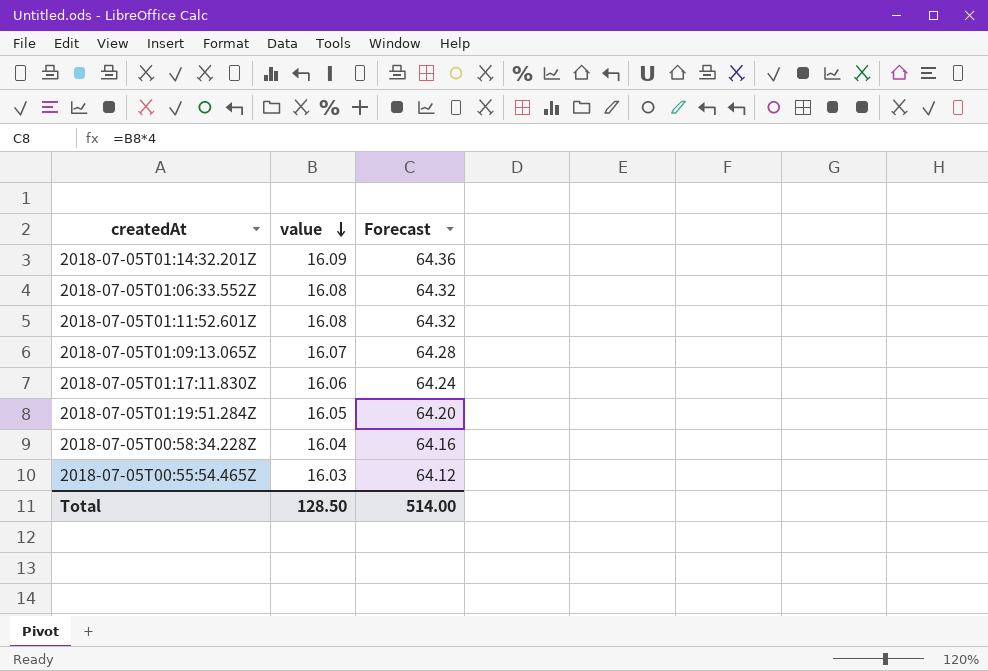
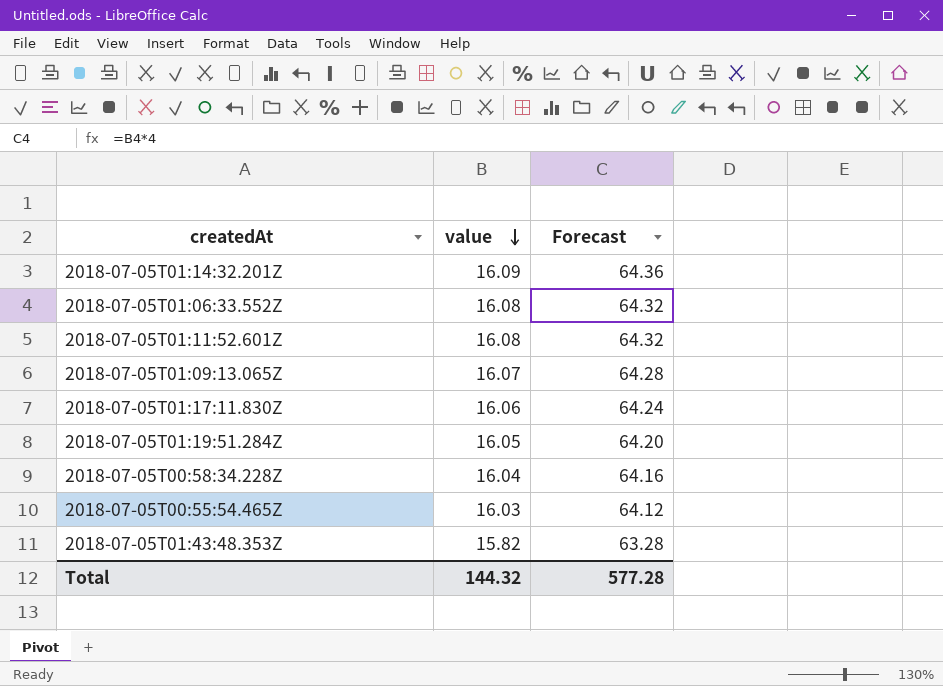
row 2018-07-05T01:43:48.353Z: none -> 15.82 | 63.28
Total | value: 128.50 -> 144.32
Total | Forecast: 514.00 -> 577.28

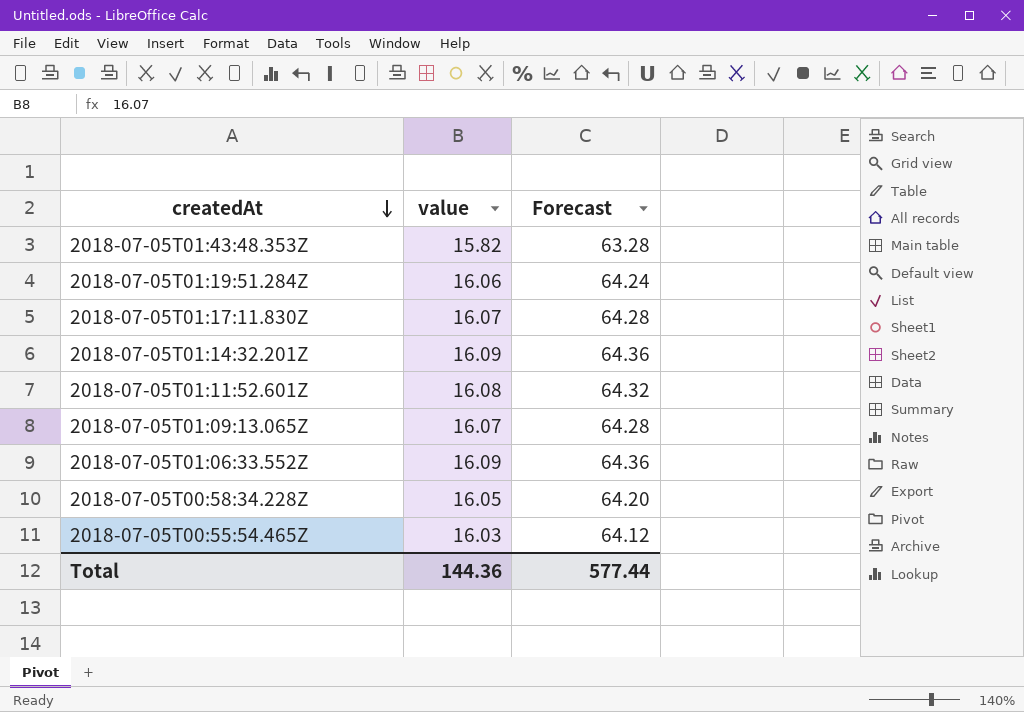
row order: value descending -> createdAt descending
2018-07-05T01:19:51.284Z | value: 16.05 -> 16.06
2018-07-05T01:19:51.284Z | Forecast: 64.20 -> 64.24
2018-07-05T01:17:11.830Z | value: 16.06 -> 16.07
2018-07-05T01:17:11.830Z | Forecast: 64.24 -> 64.28
2018-07-05T01:06:33.552Z | value: 16.08 -> 16.09
2018-07-05T01:06:33.552Z | Forecast: 64.32 -> 64.36
2018-07-05T00:58:34.228Z | value: 16.04 -> 16.05
2018-07-05T00:58:34.228Z | Forecast: 64.16 -> 64.20
Total | value: 144.32 -> 144.36
Total | Forecast: 577.28 -> 577.44

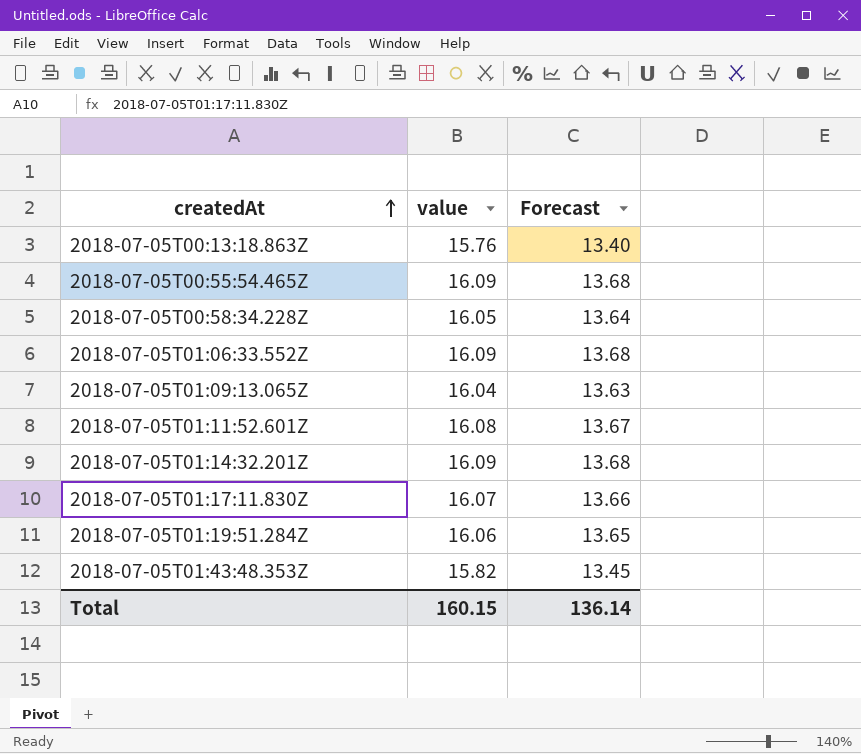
row order: createdAt descending -> createdAt ascending
column Forecast | formula: [value] * 4 -> [value] * 0.85
row 2018-07-05T00:13:18.863Z: none -> 15.76 | 13.40
2018-07-05T00:55:54.465Z | value: 16.03 -> 16.09
2018-07-05T01:09:13.065Z | value: 16.07 -> 16.04
Total | value: 144.36 -> 160.15
Total | Forecast: 577.44 -> 136.14

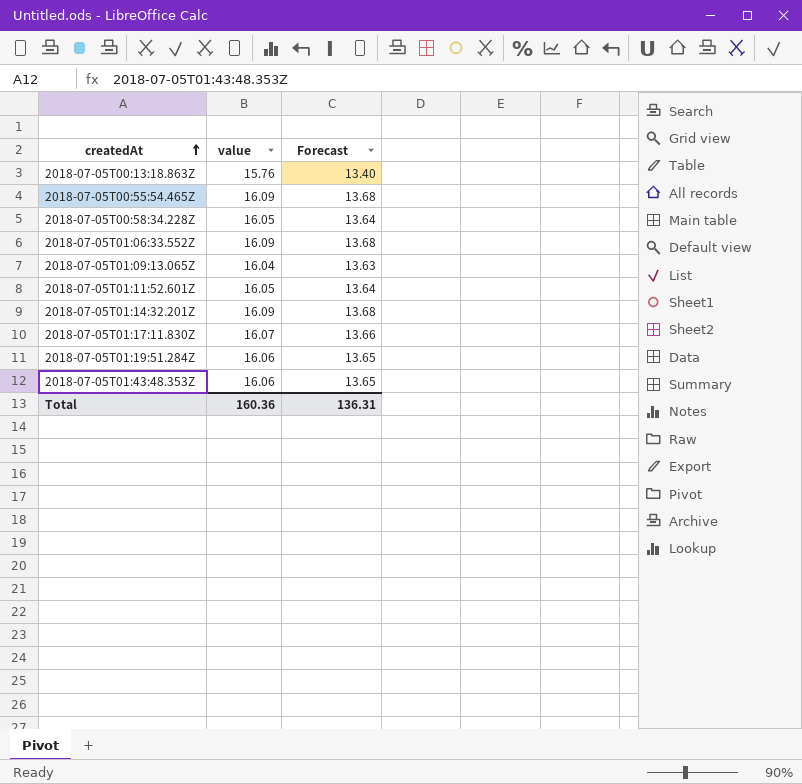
2018-07-05T01:11:52.601Z | value: 16.08 -> 16.05
2018-07-05T01:11:52.601Z | Forecast: 13.67 -> 13.64
2018-07-05T01:43:48.353Z | value: 15.82 -> 16.06
2018-07-05T01:43:48.353Z | Forecast: 13.45 -> 13.65
Total | value: 160.15 -> 160.36
Total | Forecast: 136.14 -> 136.31

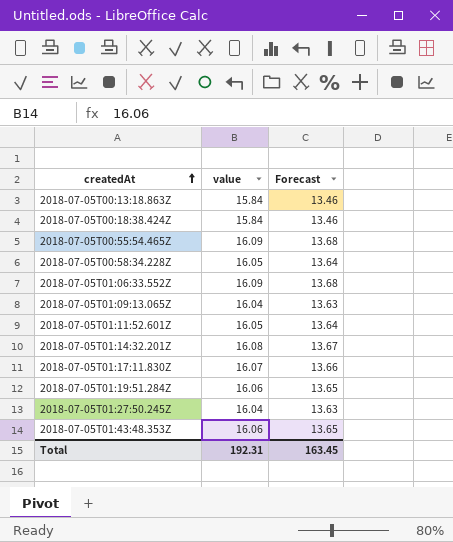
2018-07-05T00:13:18.863Z | value: 15.76 -> 15.84
2018-07-05T00:13:18.863Z | Forecast: 13.40 -> 13.46
row 2018-07-05T00:18:38.424Z: none -> 15.84 | 13.46
2018-07-05T01:14:32.201Z | value: 16.09 -> 16.08
2018-07-05T01:14:32.201Z | Forecast: 13.68 -> 13.67
row 2018-07-05T01:27:50.245Z: none -> 16.04 | 13.63
Total | value: 160.36 -> 192.31
Total | Forecast: 136.31 -> 163.45

